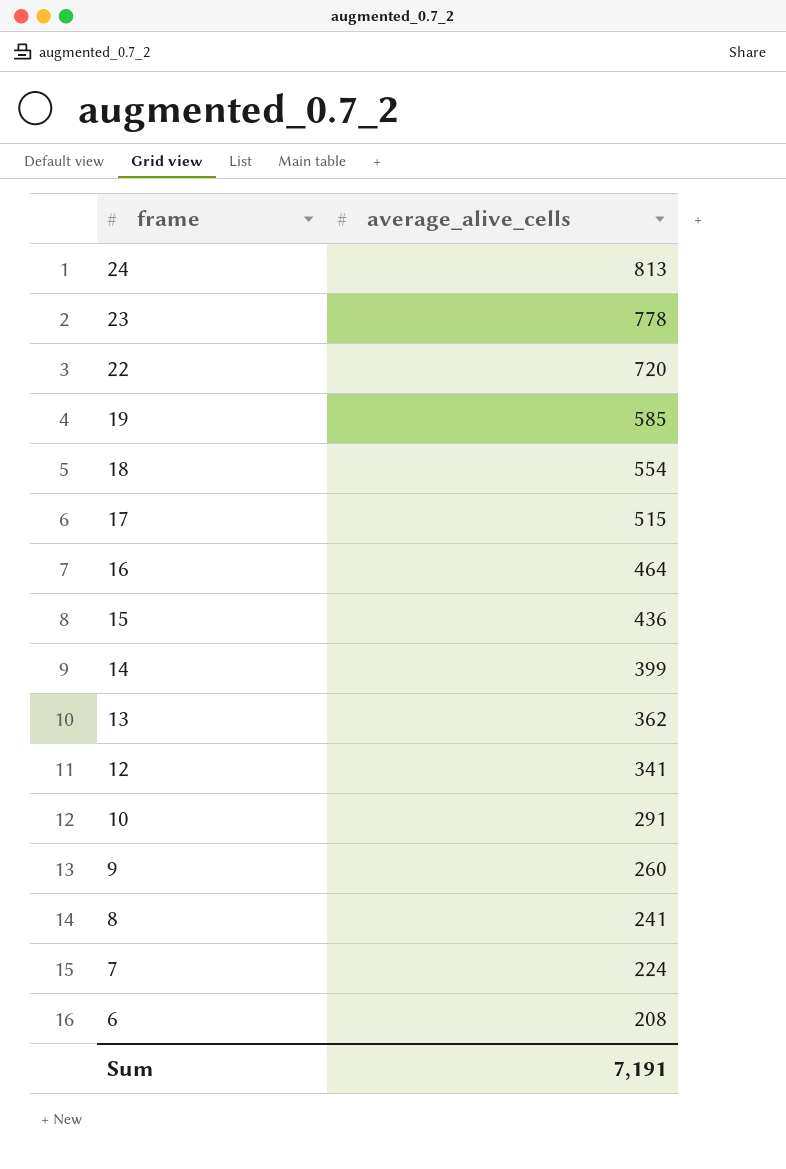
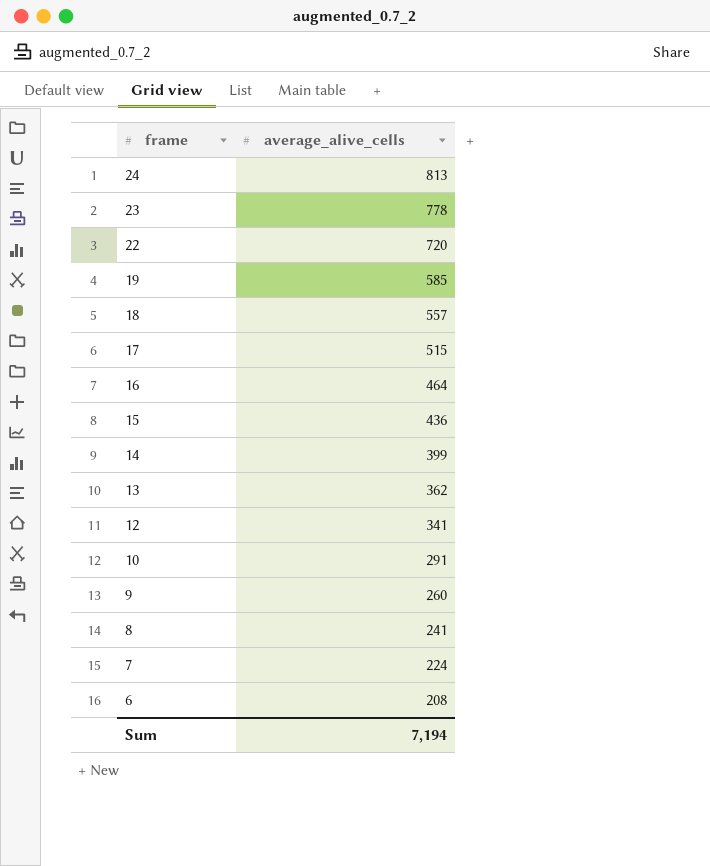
18 | average_alive_cells: 554 -> 557
Sum | average_alive_cells: 7,191 -> 7,194

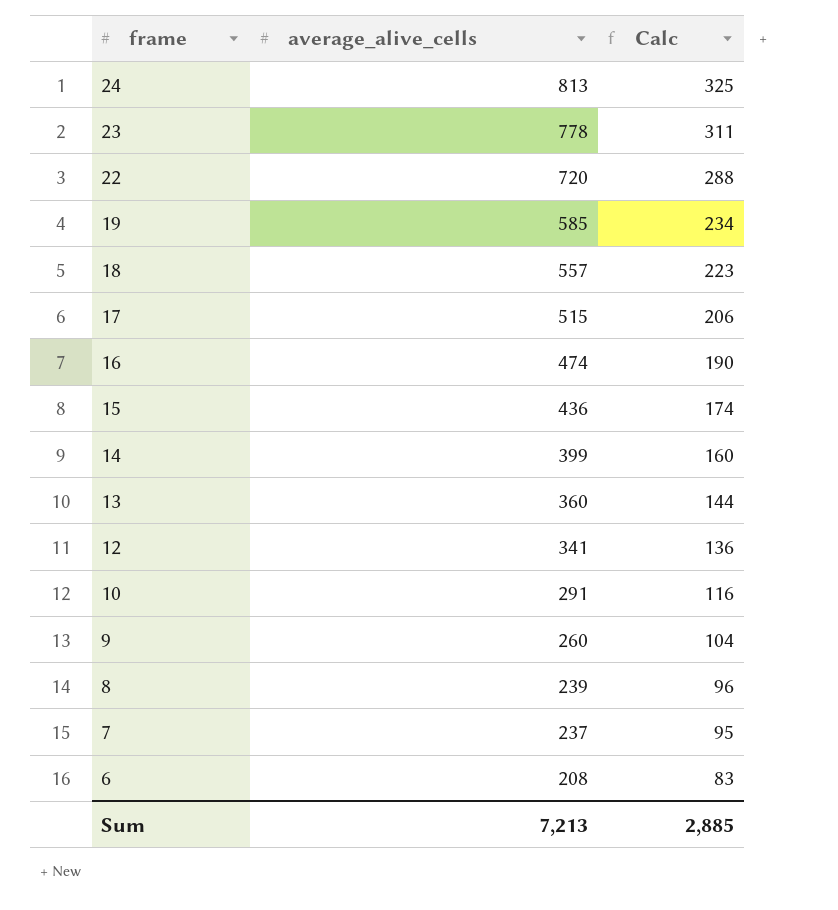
column Calc | formula: none -> [average_alive_cells] * 0.4
16 | average_alive_cells: 464 -> 474
13 | average_alive_cells: 362 -> 360
8 | average_alive_cells: 241 -> 239
7 | average_alive_cells: 224 -> 237
Sum | average_alive_cells: 7,194 -> 7,213

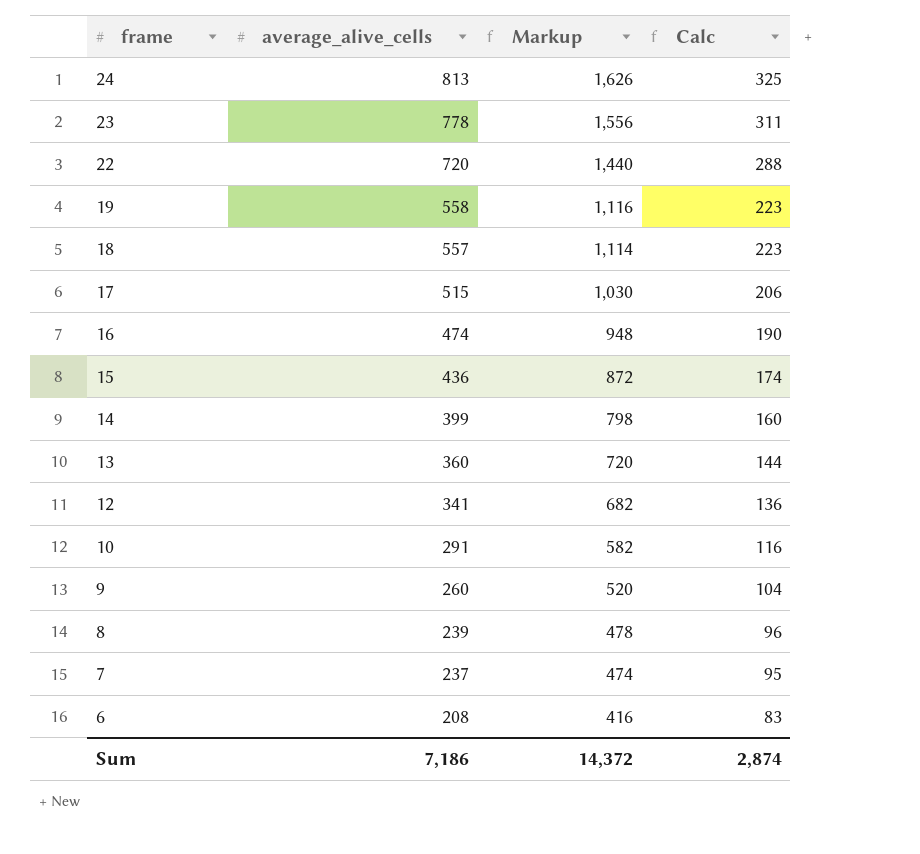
column Markup | formula: none -> [average_alive_cells] * 2
19 | average_alive_cells: 585 -> 558
19 | Calc: 234 -> 223
Sum | average_alive_cells: 7,213 -> 7,186
Sum | Calc: 2,885 -> 2,874

